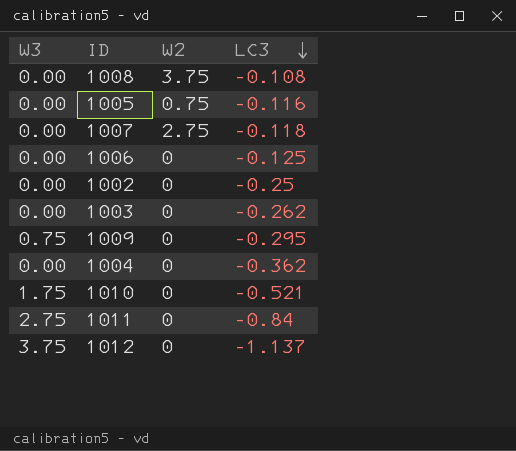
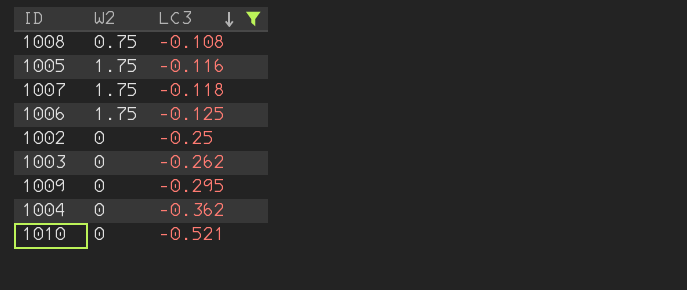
filter: none -> LC3 >= -0.521
column W3 | position: 1 -> none
1008 | W2: 3.75 -> 0.75
1005 | W2: 0.75 -> 1.75
1007 | W2: 2.75 -> 1.75
1006 | W2: 0 -> 1.75

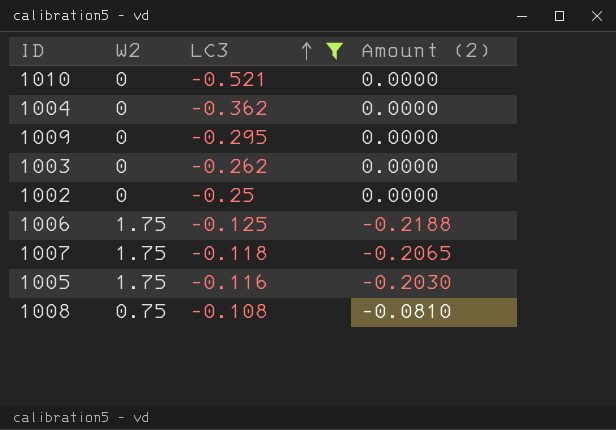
row order: LC3 descending -> LC3 ascending
column Amount (2) | formula: none -> [W2] * [LC3]

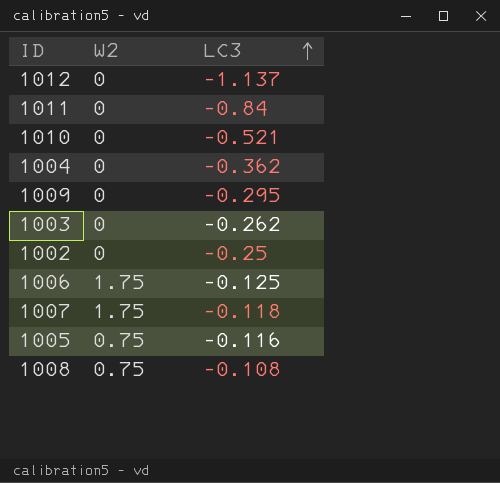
filter: LC3 >= -0.521 -> none
column Amount (2) | formula: [W2] * [LC3] -> none
1005 | W2: 1.75 -> 0.75

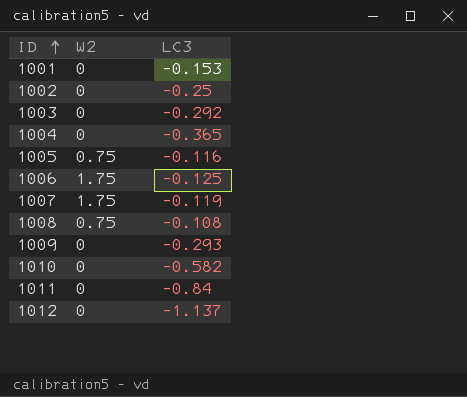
row order: LC3 ascending -> ID ascending
row 1001: none -> 0 | -0.153
1003 | LC3: -0.262 -> -0.292
1004 | LC3: -0.362 -> -0.365
1007 | LC3: -0.118 -> -0.119
1009 | LC3: -0.295 -> -0.293
1010 | LC3: -0.521 -> -0.582

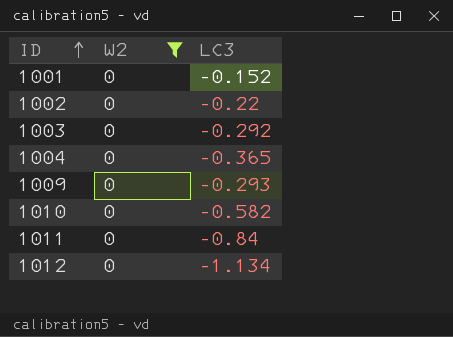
filter: none -> W2 = 0
1001 | LC3: -0.153 -> -0.152
1002 | LC3: -0.25 -> -0.22
1012 | LC3: -1.137 -> -1.134

